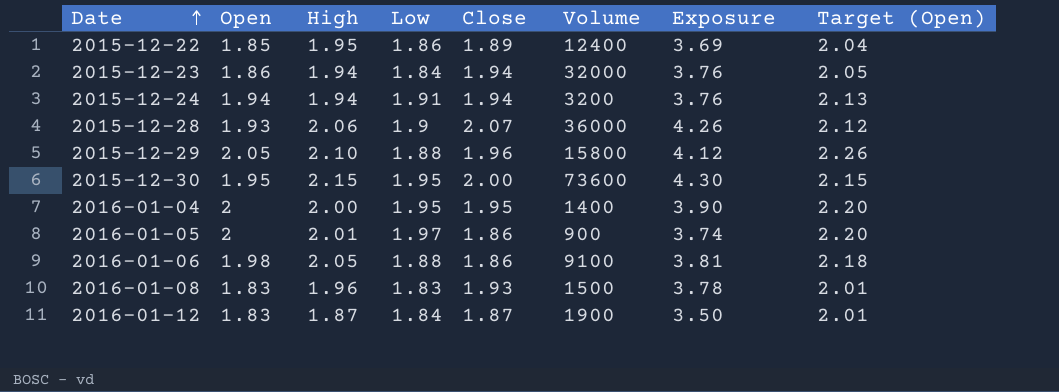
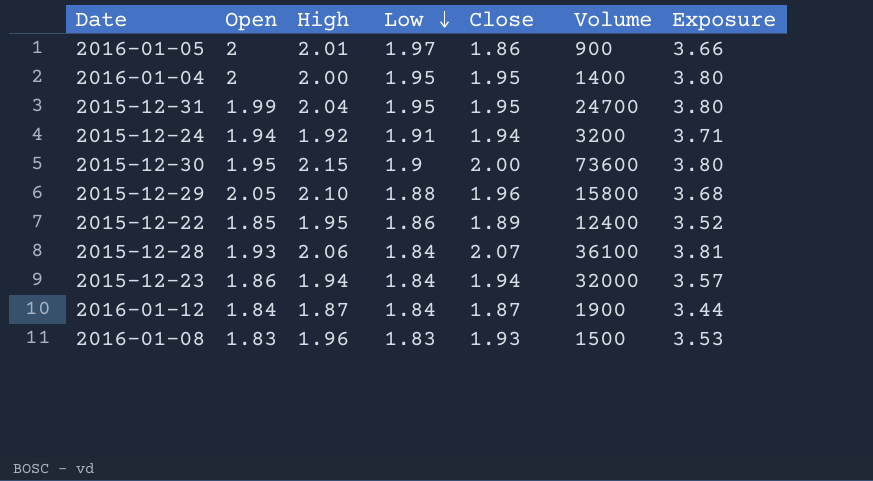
row order: Date ascending -> Low descending
column Target (Open) | formula: [Open] * 1.1 -> none
column Exposure | formula: [High] * [Close] -> [Low] * [Close]
row 2016-01-06: 1.98 | 2.05 | 1.88 | 1.86 | 9100 | 3.81 | 2.18 -> none
row 2015-12-31: none -> 1.99 | 2.04 | 1.95 | 1.95 | 24700 | 3.80
2015-12-24 | High: 1.94 -> 1.92
2015-12-30 | Low: 1.95 -> 1.9
2015-12-28 | Low: 1.9 -> 1.84
2015-12-28 | Volume: 36000 -> 36100
2016-01-12 | Open: 1.83 -> 1.84

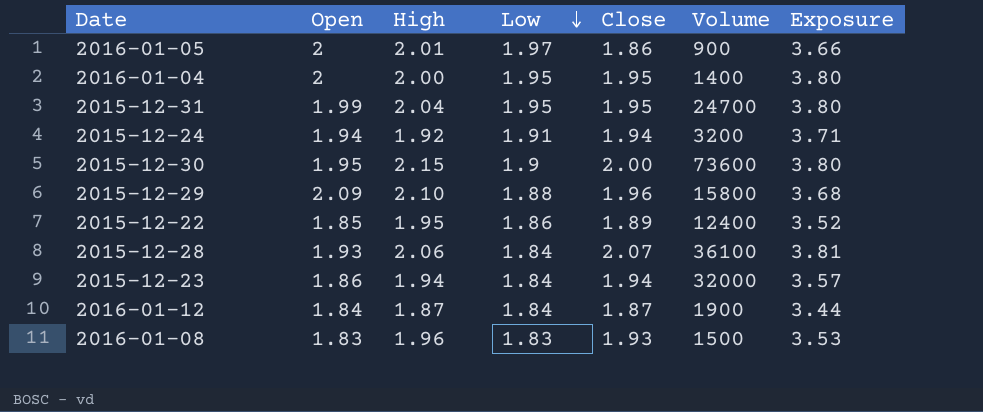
2015-12-29 | Open: 2.05 -> 2.09

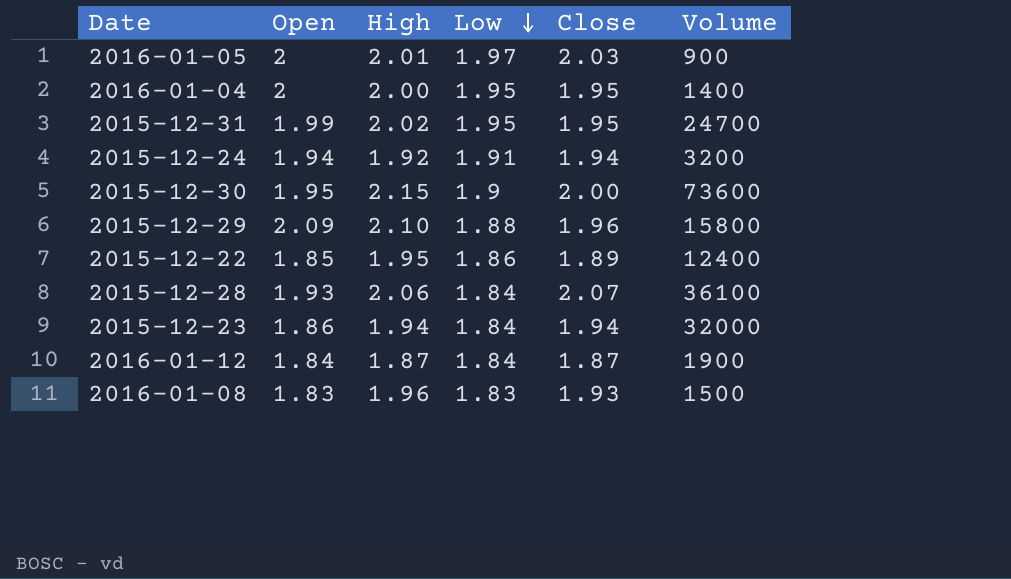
column Exposure | formula: [Low] * [Close] -> none
2016-01-05 | Close: 1.86 -> 2.03
2015-12-31 | High: 2.04 -> 2.02

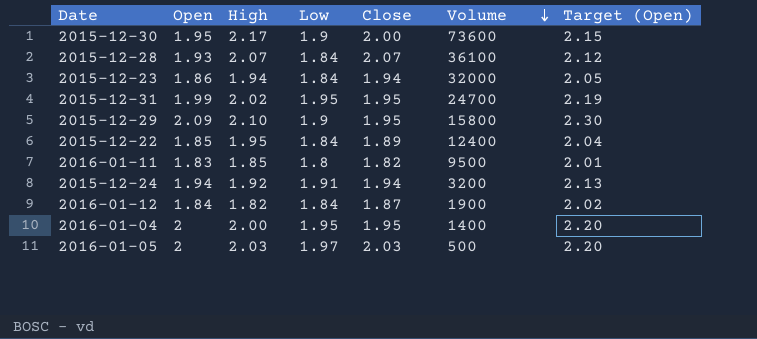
row order: Low descending -> Volume descending
column Target (Open) | formula: none -> [Open] * 1.1
row 2016-01-08: 1.83 | 1.96 | 1.83 | 1.93 | 1500 -> none
2015-12-30 | High: 2.15 -> 2.17
2015-12-28 | High: 2.06 -> 2.07
2015-12-29 | Low: 1.88 -> 1.9
2015-12-29 | Close: 1.96 -> 1.95
2015-12-22 | Low: 1.86 -> 1.84
row 2016-01-11: none -> 1.83 | 1.85 | 1.8 | 1.82 | 9500 | 2.01
2016-01-12 | High: 1.87 -> 1.82
2016-01-05 | High: 2.01 -> 2.03
2016-01-05 | Volume: 900 -> 500

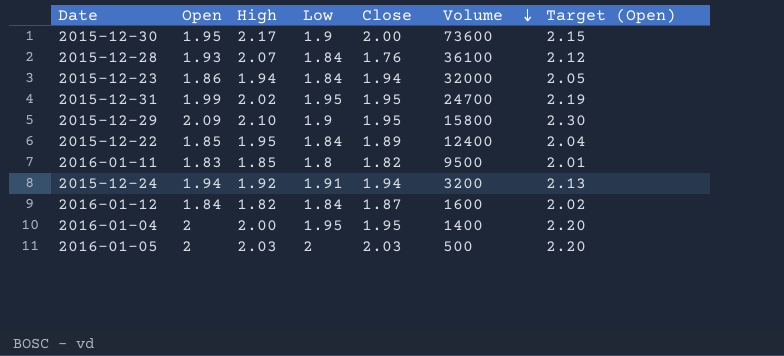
2015-12-28 | Close: 2.07 -> 1.76
2016-01-12 | Volume: 1900 -> 1600
2016-01-05 | Low: 1.97 -> 2

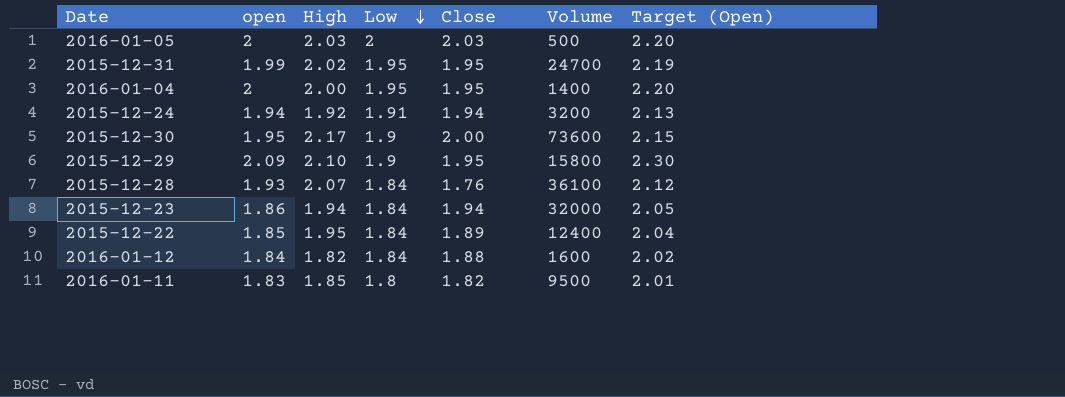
row order: Volume descending -> Low descending
column name: Open -> open
2016-01-12 | Close: 1.87 -> 1.88

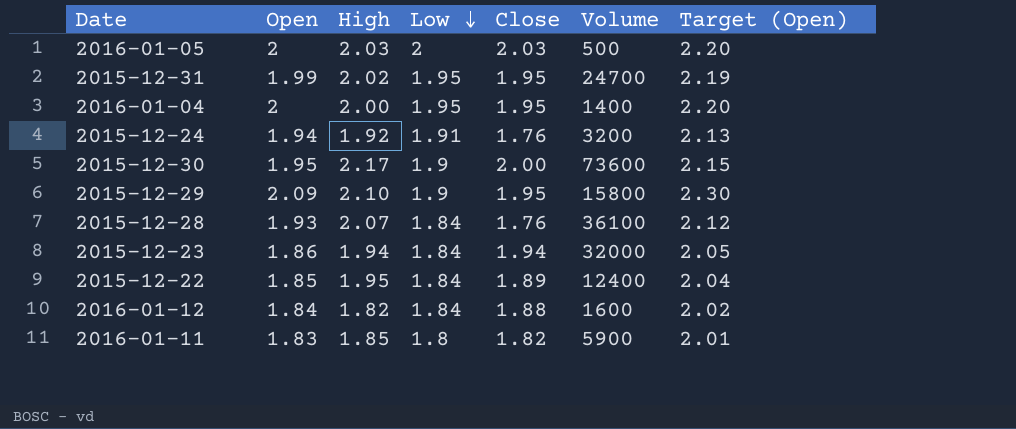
column name: open -> Open
2015-12-24 | Close: 1.94 -> 1.76
2016-01-11 | Volume: 9500 -> 5900

